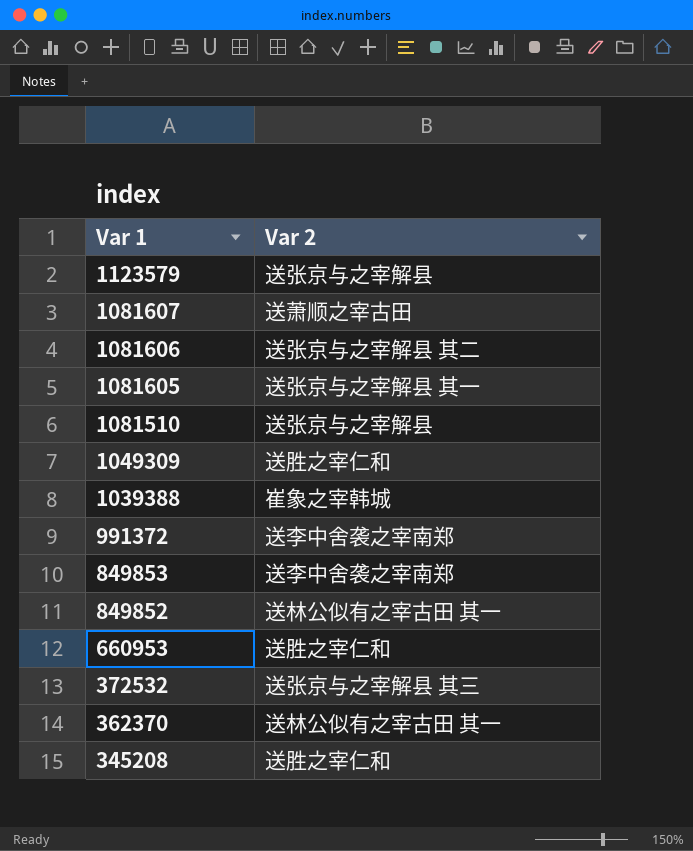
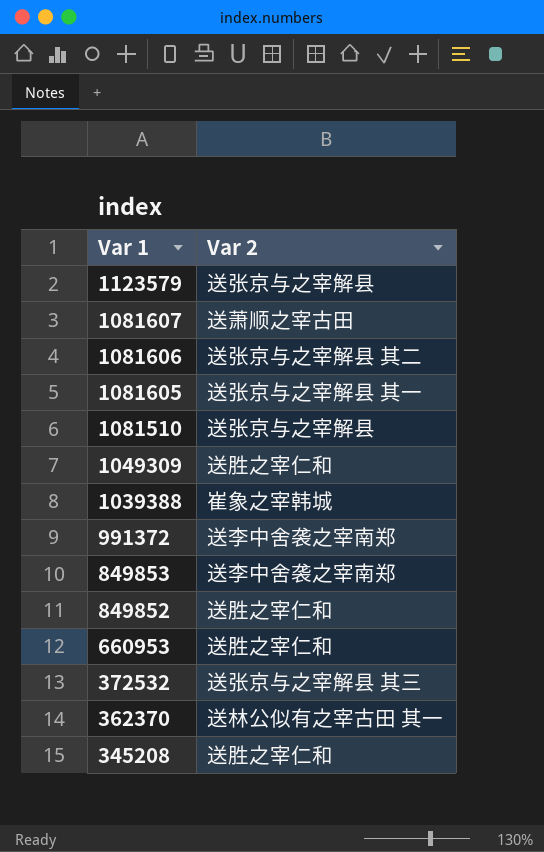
849852 | Var 2: 送林公似有之宰古田 其一 -> 送胜之宰仁和

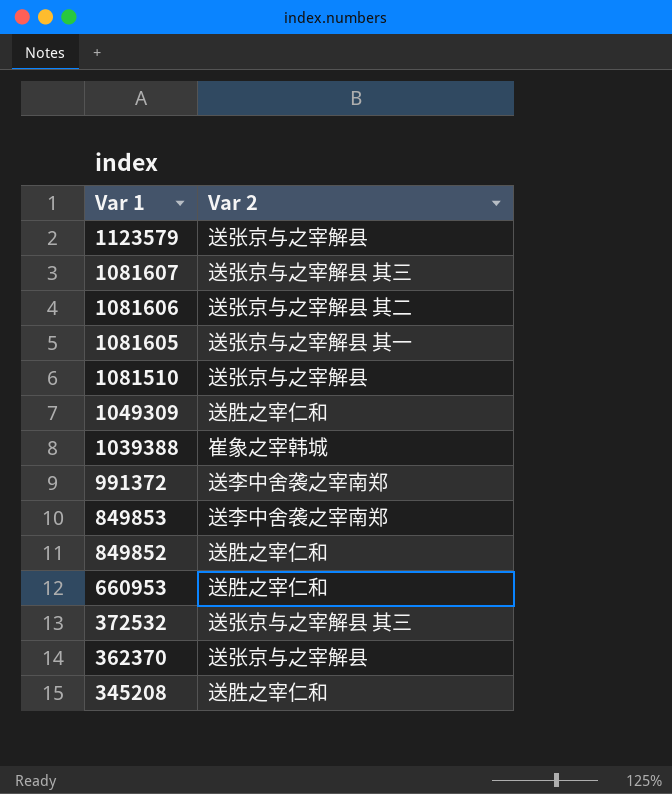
1081607 | Var 2: 送萧顺之宰古田 -> 送张京与之宰解县 其三
362370 | Var 2: 送林公似有之宰古田 其一 -> 送张京与之宰解县

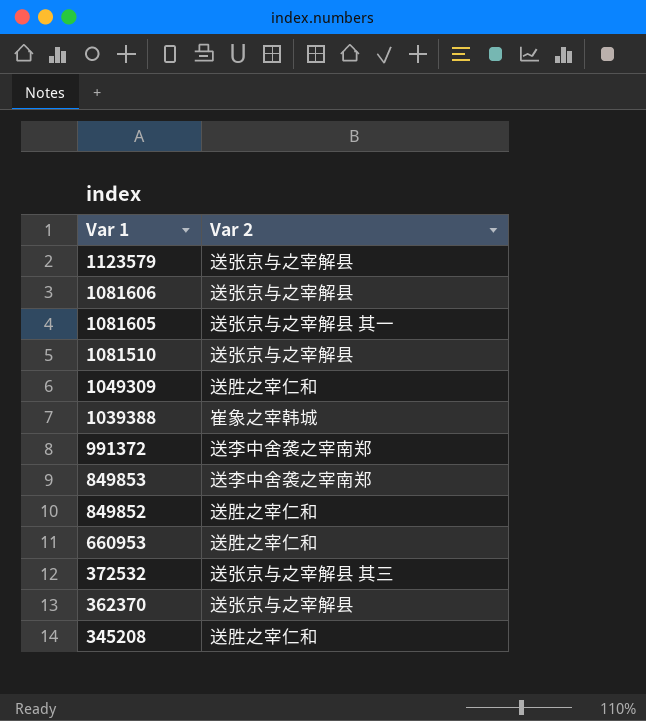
row 1081607: 送张京与之宰解县 其三 -> none
1081606 | Var 2: 送张京与之宰解县 其二 -> 送张京与之宰解县

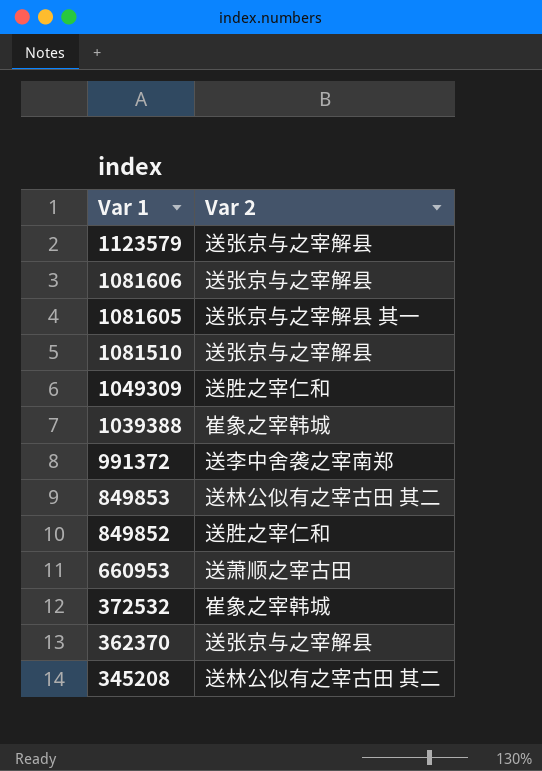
849853 | Var 2: 送李中舍袭之宰南郑 -> 送林公似有之宰古田 其二
660953 | Var 2: 送胜之宰仁和 -> 送萧顺之宰古田
372532 | Var 2: 送张京与之宰解县 其三 -> 崔象之宰韩城
345208 | Var 2: 送胜之宰仁和 -> 送林公似有之宰古田 其二

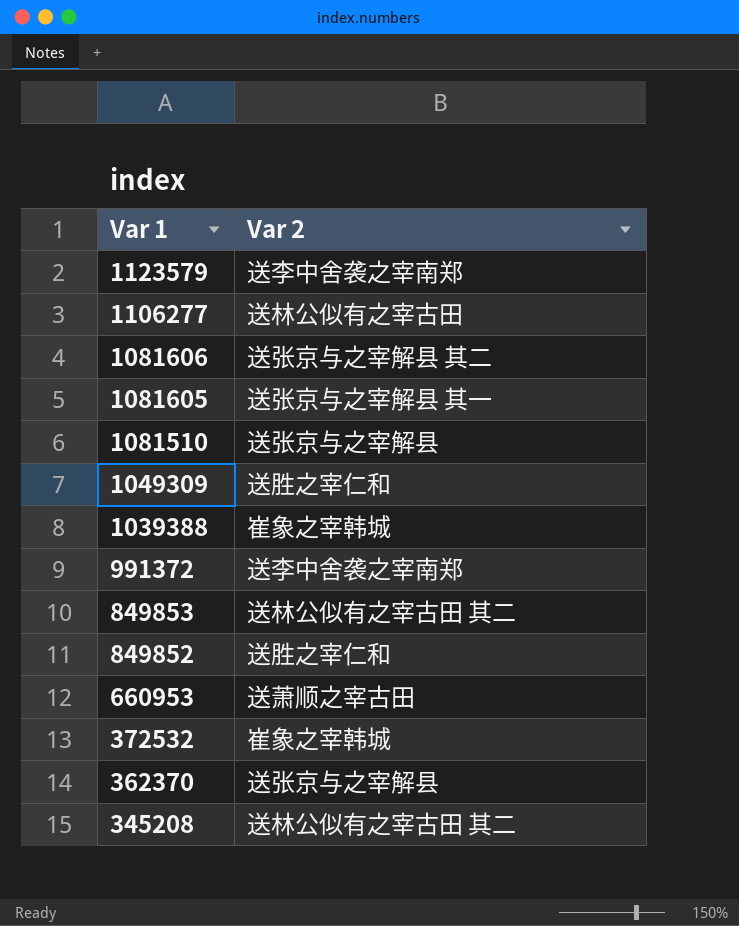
1123579 | Var 2: 送张京与之宰解县 -> 送李中舍袭之宰南郑
row 1106277: none -> 送林公似有之宰古田
1081606 | Var 2: 送张京与之宰解县 -> 送张京与之宰解县 其二

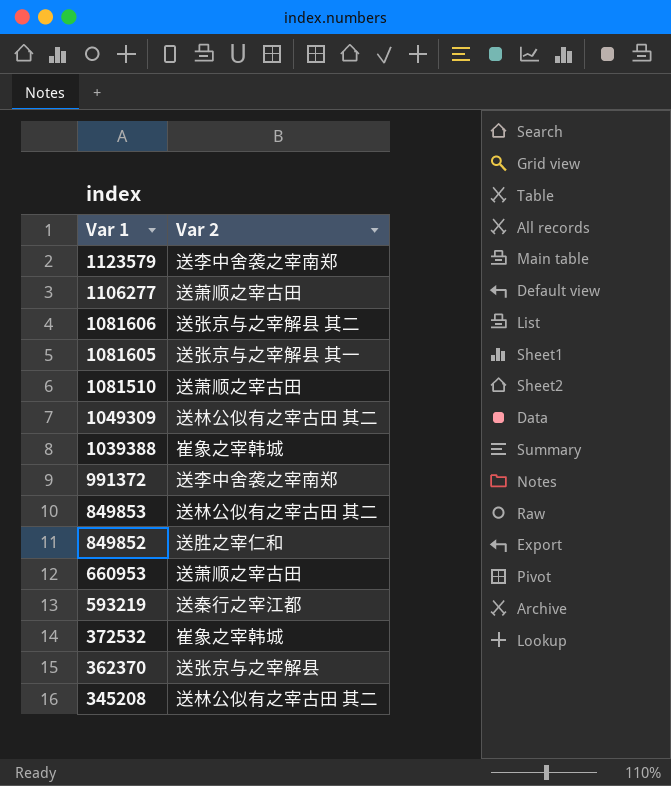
1106277 | Var 2: 送林公似有之宰古田 -> 送萧顺之宰古田
1081510 | Var 2: 送张京与之宰解县 -> 送萧顺之宰古田
1049309 | Var 2: 送胜之宰仁和 -> 送林公似有之宰古田 其二
row 593219: none -> 送秦行之宰江都

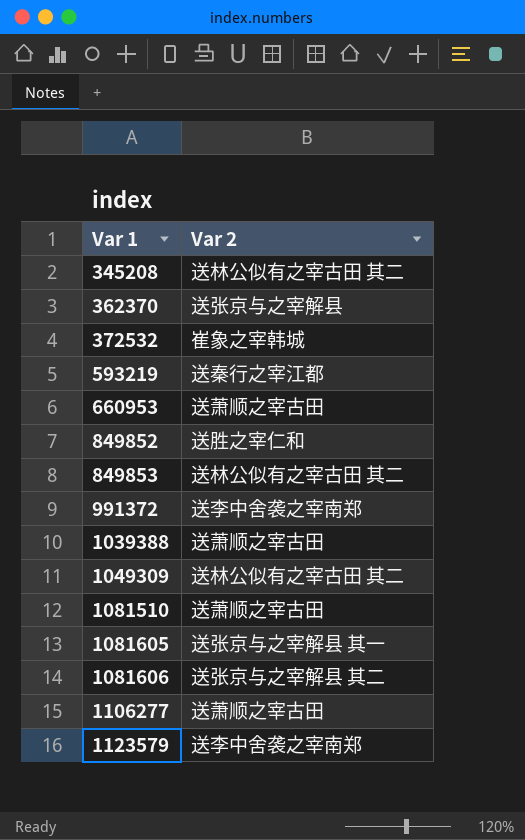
row order: Var 1 descending -> Var 1 ascending
1039388 | Var 2: 崔象之宰韩城 -> 送萧顺之宰古田

